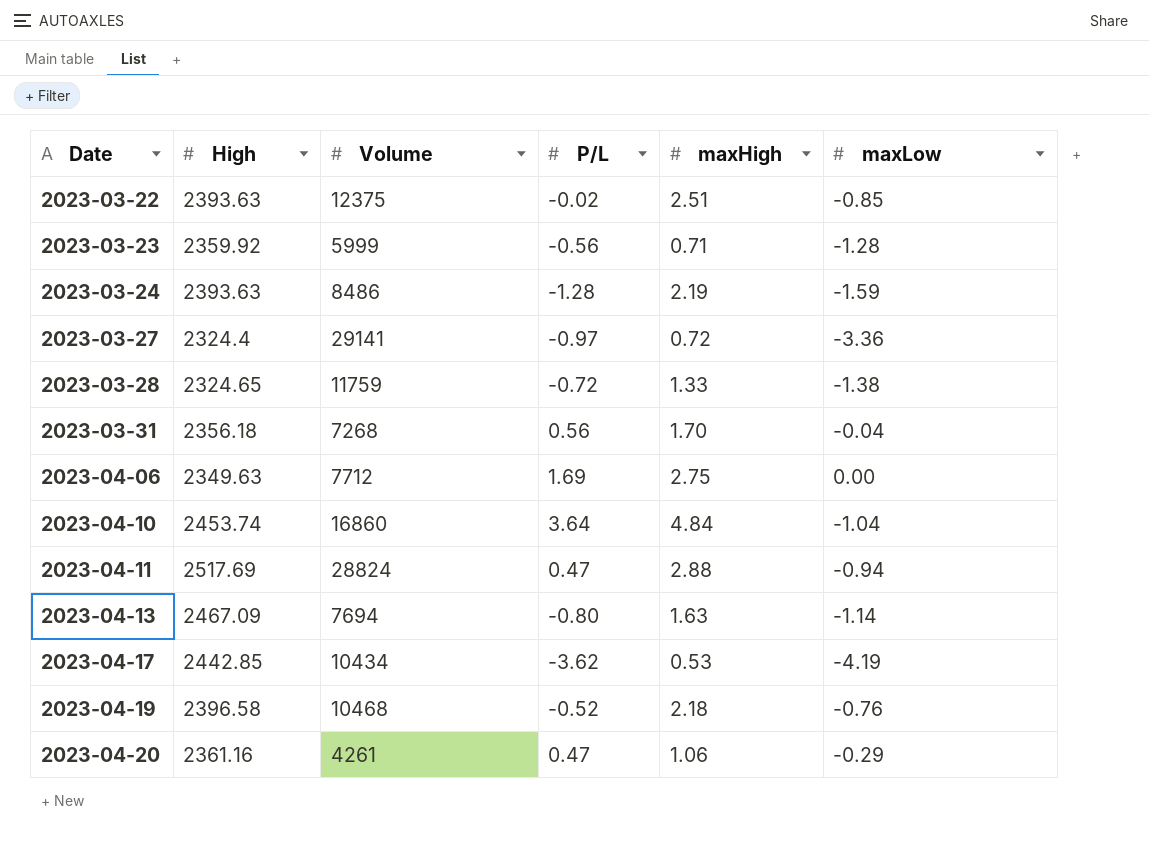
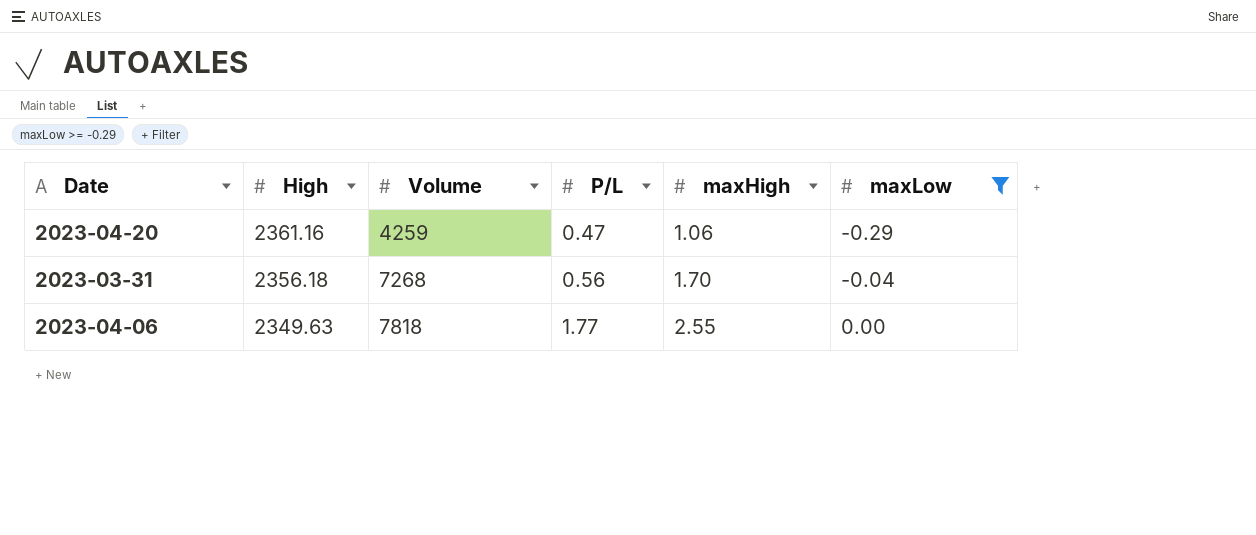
filter: none -> maxLow >= -0.29
row order: Date ascending -> High descending
2023-04-20 | Volume: 4261 -> 4259
2023-04-06 | Volume: 7712 -> 7818
2023-04-06 | P/L: 1.69 -> 1.77
2023-04-06 | maxHigh: 2.75 -> 2.55

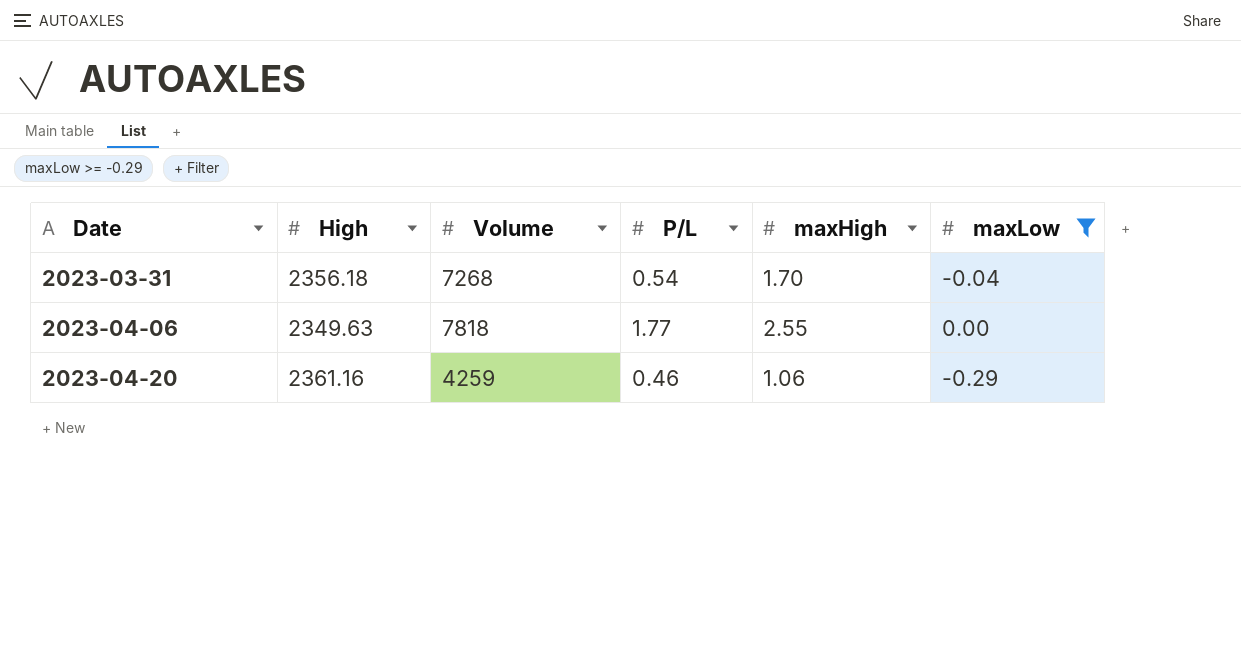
row order: High descending -> Date ascending
2023-03-31 | P/L: 0.56 -> 0.54
2023-04-20 | P/L: 0.47 -> 0.46

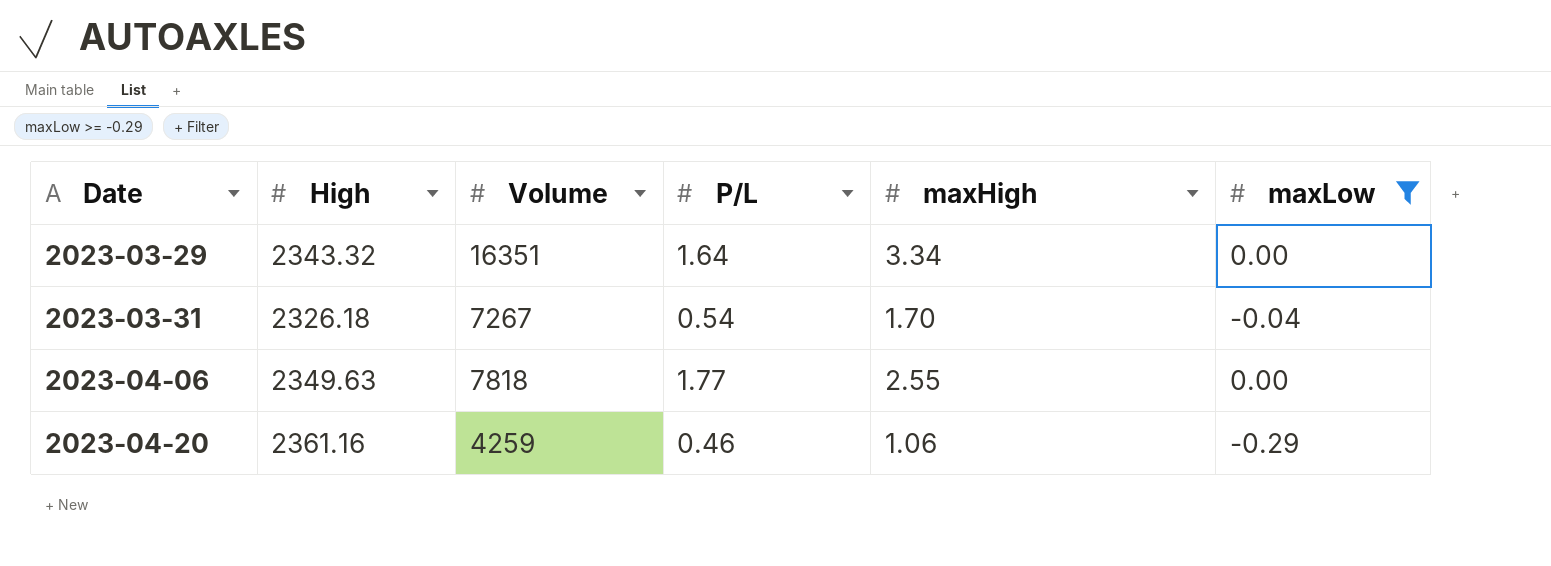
row 2023-03-29: none -> 2343.32 | 16351 | 1.64 | 3.34 | 0.00
2023-03-31 | High: 2356.18 -> 2326.18
2023-03-31 | Volume: 7268 -> 7267

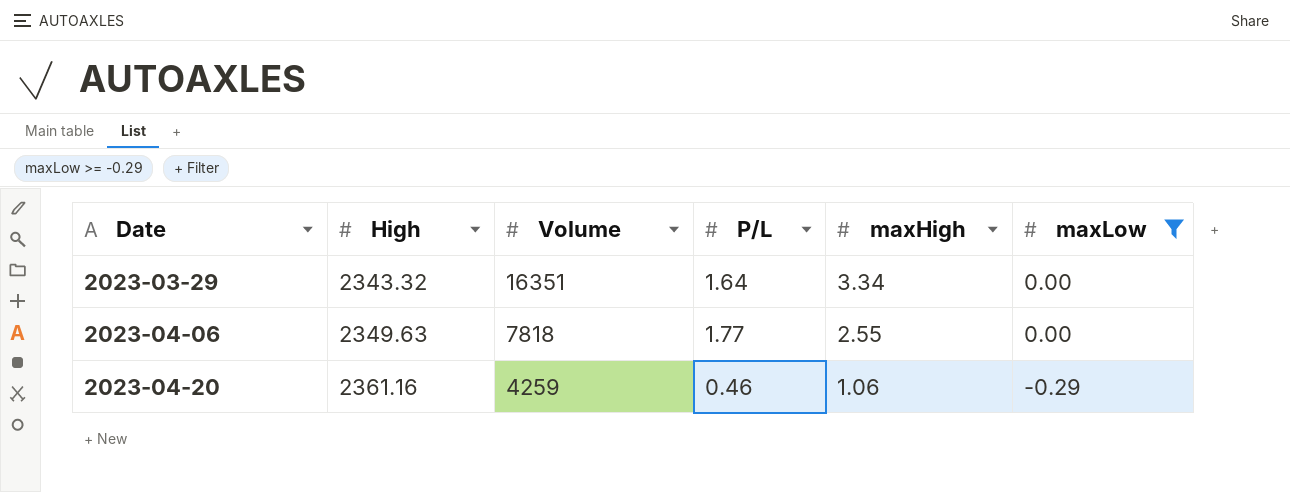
row 2023-03-31: 2326.18 | 7267 | 0.54 | 1.70 | -0.04 -> none

